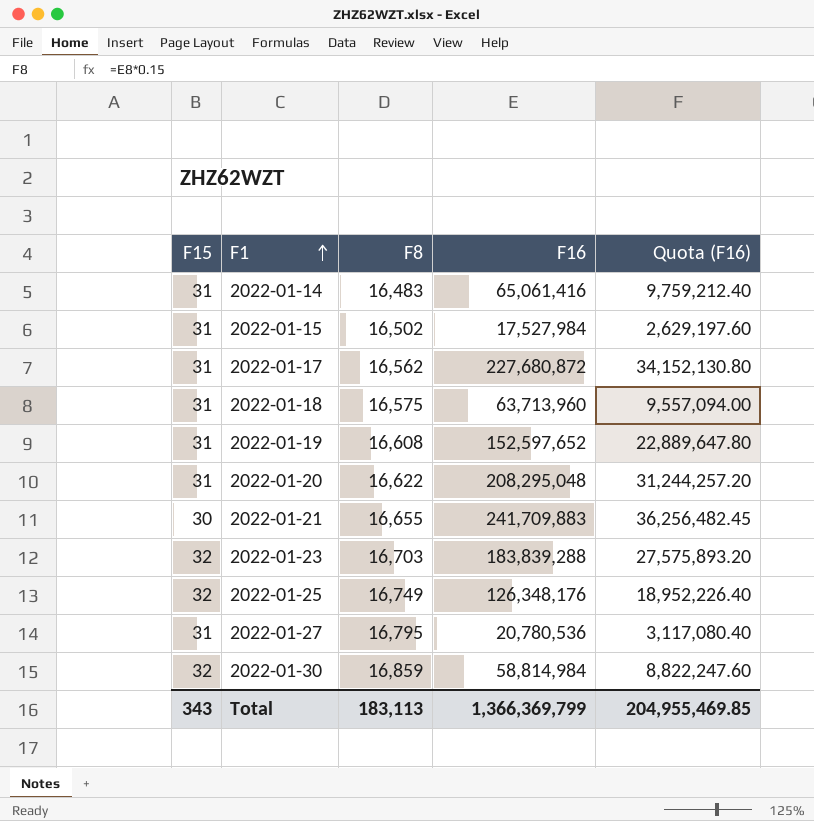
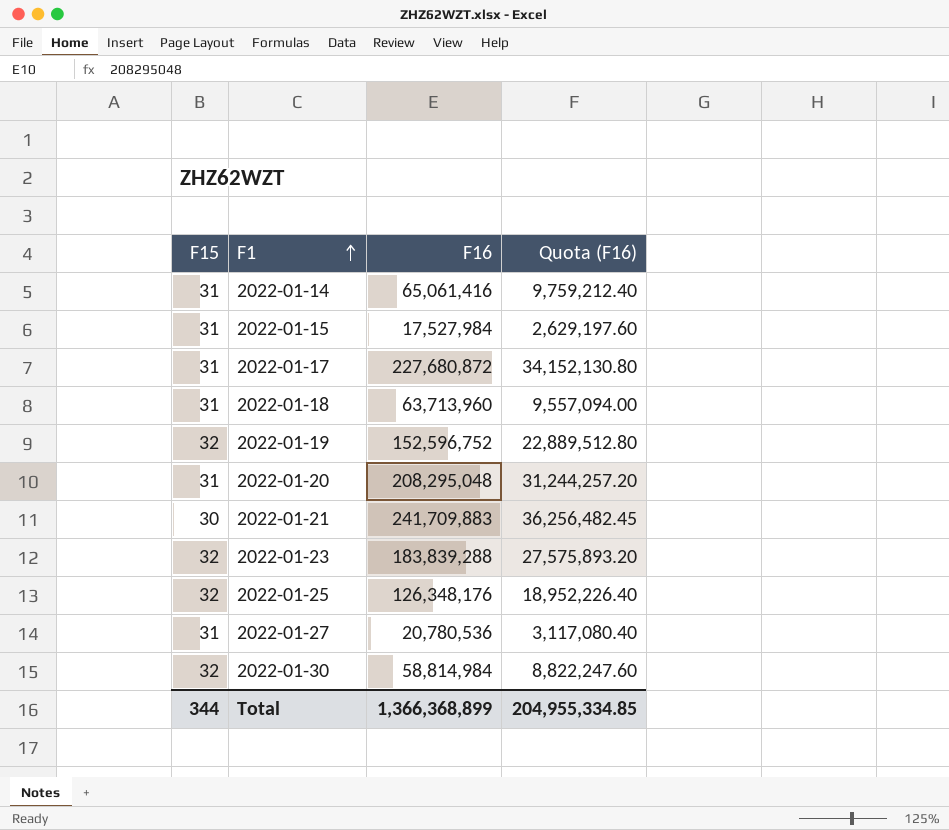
column F8 | position: 3 -> none
2022-01-19 | F15: 31 -> 32
2022-01-19 | F16: 152,597,652 -> 152,596,752
2022-01-19 | Quota (F16): 22,889,647.80 -> 22,889,512.80
Total | F15: 343 -> 344
Total | F16: 1,366,369,799 -> 1,366,368,899
Total | Quota (F16): 204,955,469.85 -> 204,955,334.85

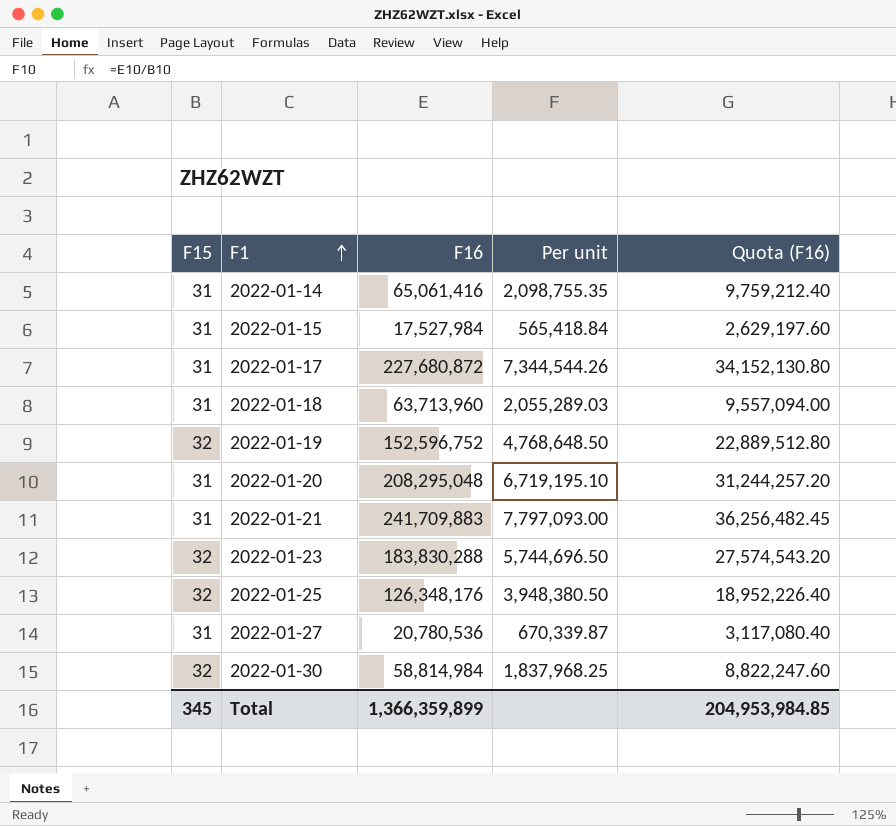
column Per unit | formula: none -> [F16] / [F15]
2022-01-21 | F15: 30 -> 31
2022-01-23 | F16: 183,839,288 -> 183,830,288
2022-01-23 | Quota (F16): 27,575,893.20 -> 27,574,543.20
Total | F15: 344 -> 345
Total | F16: 1,366,368,899 -> 1,366,359,899
Total | Quota (F16): 204,955,334.85 -> 204,953,984.85

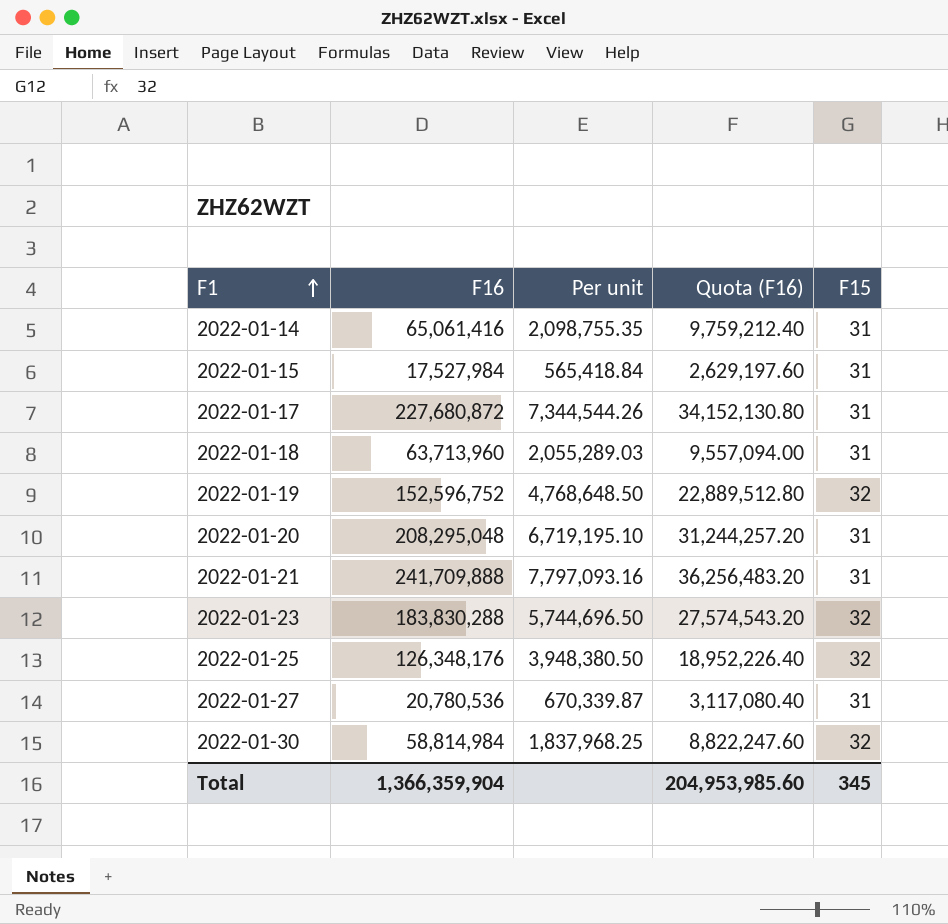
column F15 | position: 1 -> 5
2022-01-21 | F16: 241,709,883 -> 241,709,888
2022-01-21 | Per unit: 7,797,093.00 -> 7,797,093.16
2022-01-21 | Quota (F16): 36,256,482.45 -> 36,256,483.20
Total | F16: 1,366,359,899 -> 1,366,359,904
Total | Quota (F16): 204,953,984.85 -> 204,953,985.60

